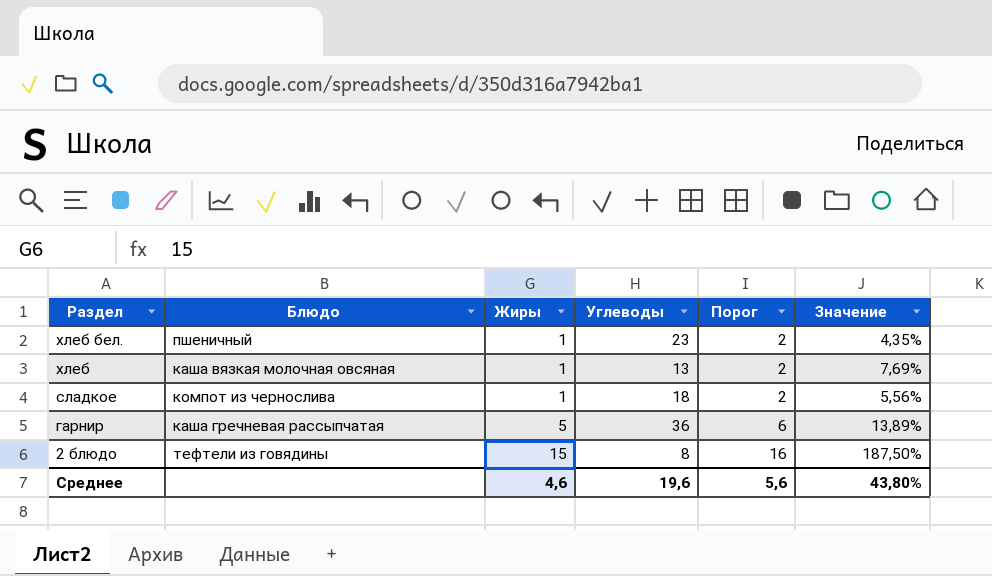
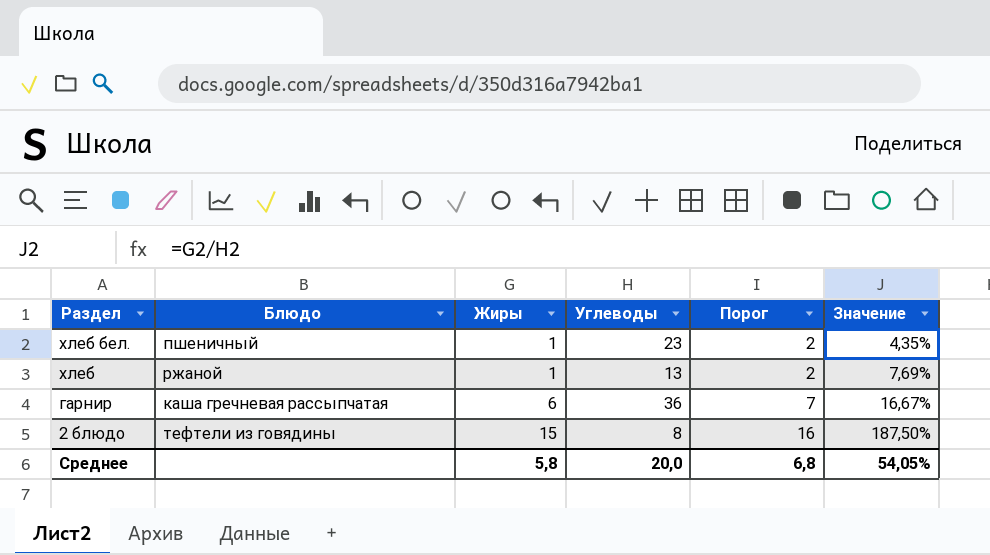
row сладкое: компот из чернослива | 1 | 18 | 2 | 5,56% -> none
хлеб | Блюдо: каша вязкая молочная овсяная -> ржаной
гарнир | Жиры: 5 -> 6
гарнир | Порог: 6 -> 7
гарнир | Значение: 13,89% -> 16,67%
Среднее | Жиры: 4,6 -> 5,8
Среднее | Углеводы: 19,6 -> 20,0
Среднее | Порог: 5,6 -> 6,8
Среднее | Значение: 43,80% -> 54,05%

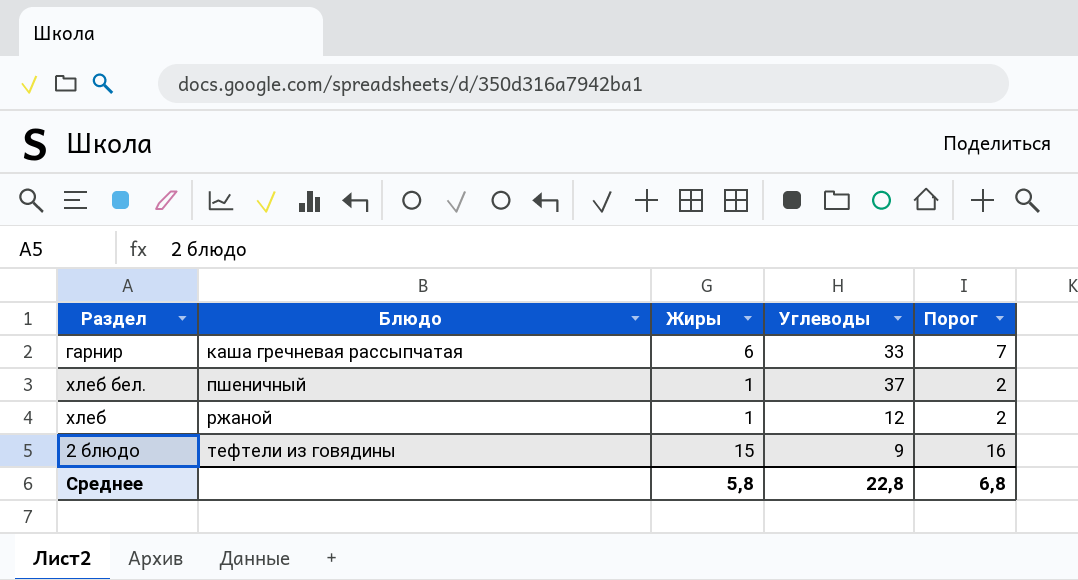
row order: Раздел descending -> Блюдо ascending
column Значение | formula: [Жиры] / [Углеводы] -> none
гарнир | Углеводы: 36 -> 33
хлеб бел. | Углеводы: 23 -> 37
хлеб | Углеводы: 13 -> 12
2 блюдо | Углеводы: 8 -> 9
Среднее | Углеводы: 20,0 -> 22,8

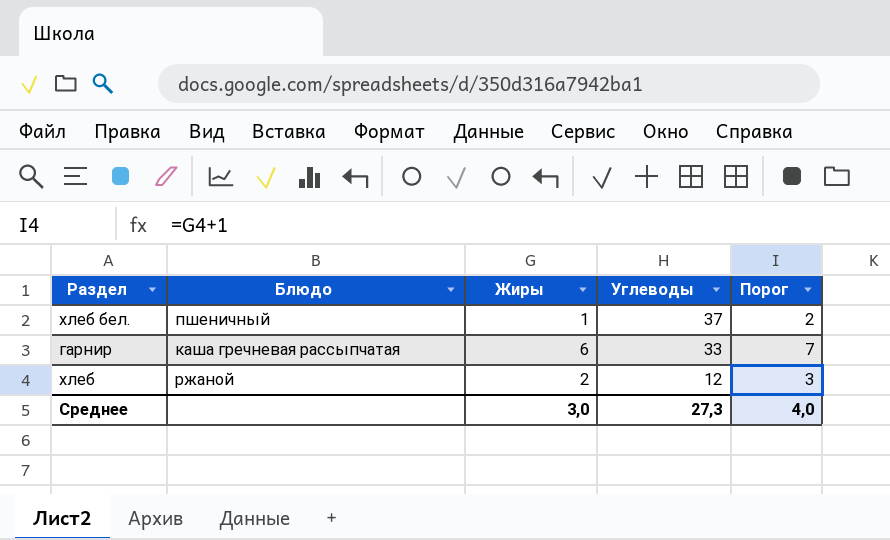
row order: Блюдо ascending -> Углеводы descending
row 2 блюдо: тефтели из говядины | 15 | 9 | 16 -> none
хлеб | Жиры: 1 -> 2
хлеб | Порог: 2 -> 3
Среднее | Жиры: 5,8 -> 3,0
Среднее | Углеводы: 22,8 -> 27,3
Среднее | Порог: 6,8 -> 4,0

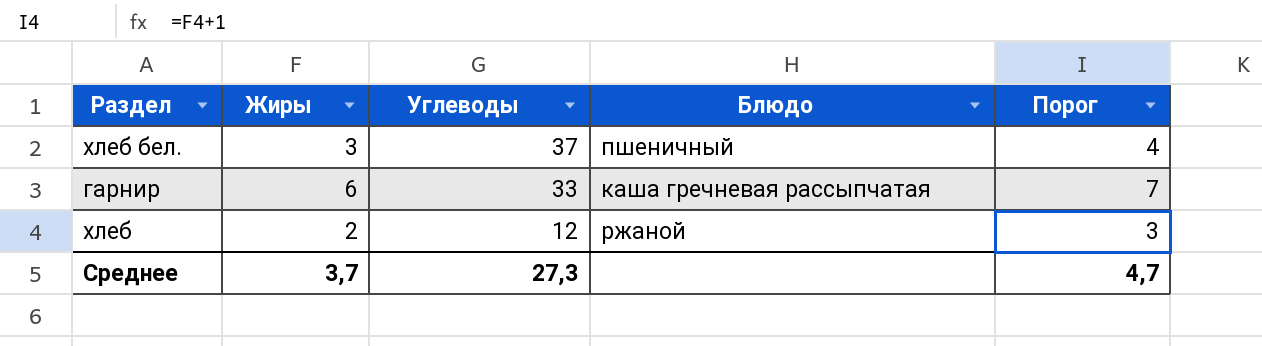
column Блюдо | position: 2 -> 4
хлеб бел. | Жиры: 1 -> 3
хлеб бел. | Порог: 2 -> 4
Среднее | Жиры: 3,0 -> 3,7
Среднее | Порог: 4,0 -> 4,7

